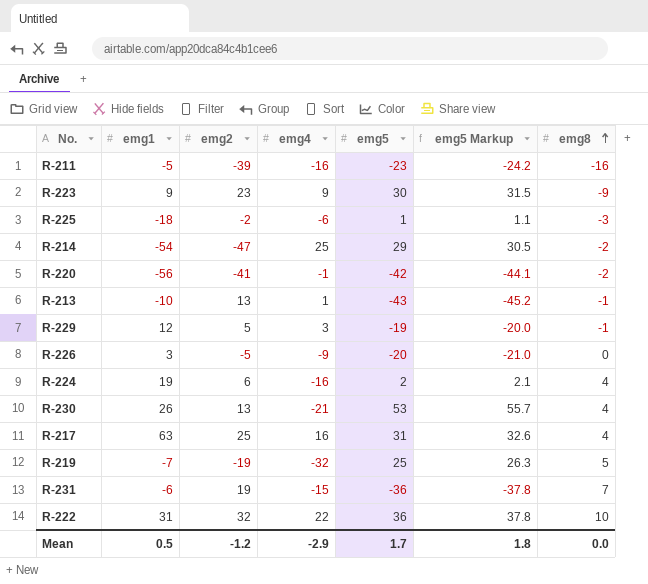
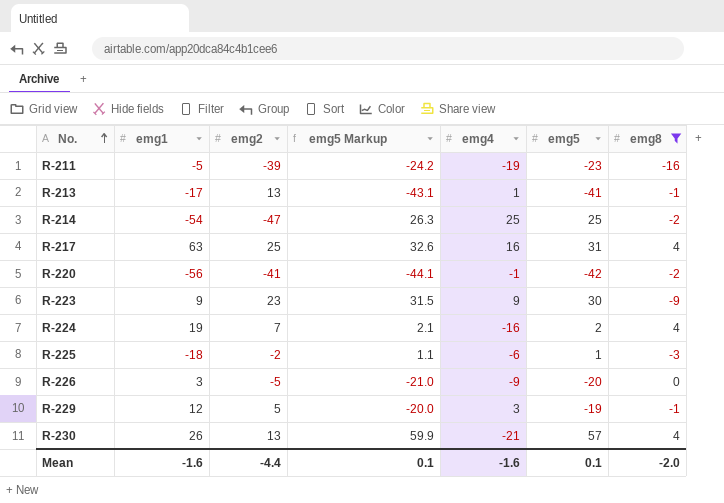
filter: none -> emg8 <= 4
row order: emg8 ascending -> No. ascending
column emg5 Markup | position: 6 -> 4
R-211 | emg4: -16 -> -19
R-213 | emg1: -10 -> -17
R-213 | emg5 Markup: -45.2 -> -43.1
R-213 | emg5: -43 -> -41
R-214 | emg5 Markup: 30.5 -> 26.3
R-214 | emg5: 29 -> 25
R-224 | emg2: 6 -> 7
R-230 | emg5 Markup: 55.7 -> 59.9
R-230 | emg5: 53 -> 57
Mean | emg1: 0.5 -> -1.6
Mean | emg2: -1.2 -> -4.4
Mean | emg5 Markup: 1.8 -> 0.1
Mean | emg4: -2.9 -> -1.6
Mean | emg5: 1.7 -> 0.1
Mean | emg8: 0.0 -> -2.0

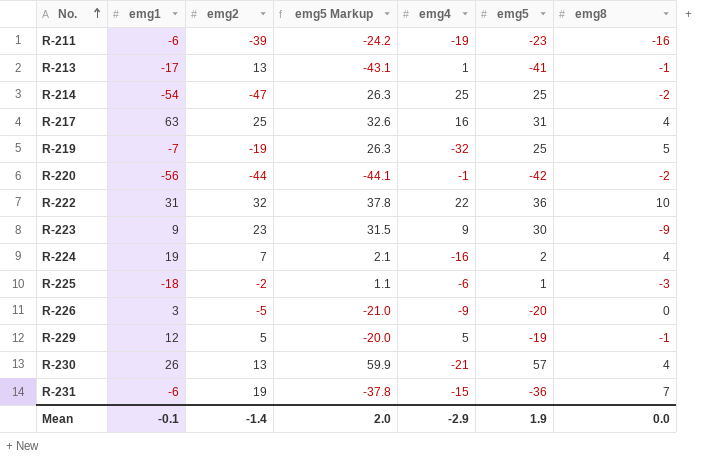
filter: emg8 <= 4 -> none
R-211 | emg1: -5 -> -6
R-220 | emg2: -41 -> -44
R-229 | emg4: 3 -> 5
Mean | emg1: -1.6 -> -0.1
Mean | emg2: -4.4 -> -1.4
Mean | emg5 Markup: 0.1 -> 2.0
Mean | emg4: -1.6 -> -2.9
Mean | emg5: 0.1 -> 1.9
Mean | emg8: -2.0 -> 0.0

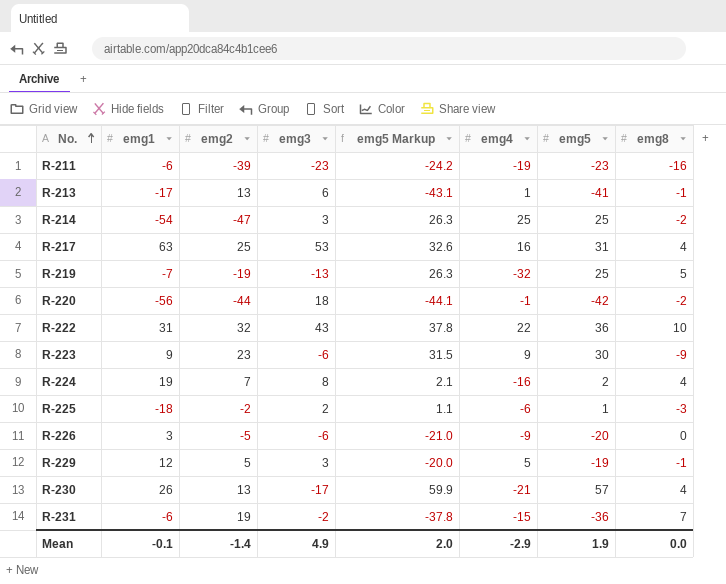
column emg3 | position: none -> 4

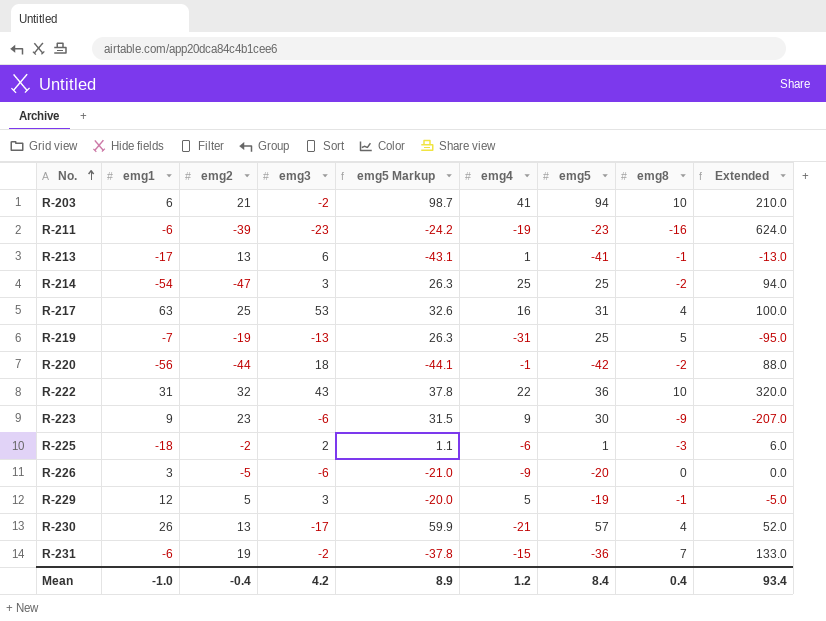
column Extended | formula: none -> [emg2] * [emg8]
row R-224: 19 | 7 | 8 | 2.1 | -16 | 2 | 4 -> none
row R-203: none -> 6 | 21 | -2 | 98.7 | 41 | 94 | 10 | 210.0
R-219 | emg4: -32 -> -31
Mean | emg1: -0.1 -> -1.0
Mean | emg2: -1.4 -> -0.4
Mean | emg3: 4.9 -> 4.2
Mean | emg5 Markup: 2.0 -> 8.9
Mean | emg4: -2.9 -> 1.2
Mean | emg5: 1.9 -> 8.4
Mean | emg8: 0.0 -> 0.4

